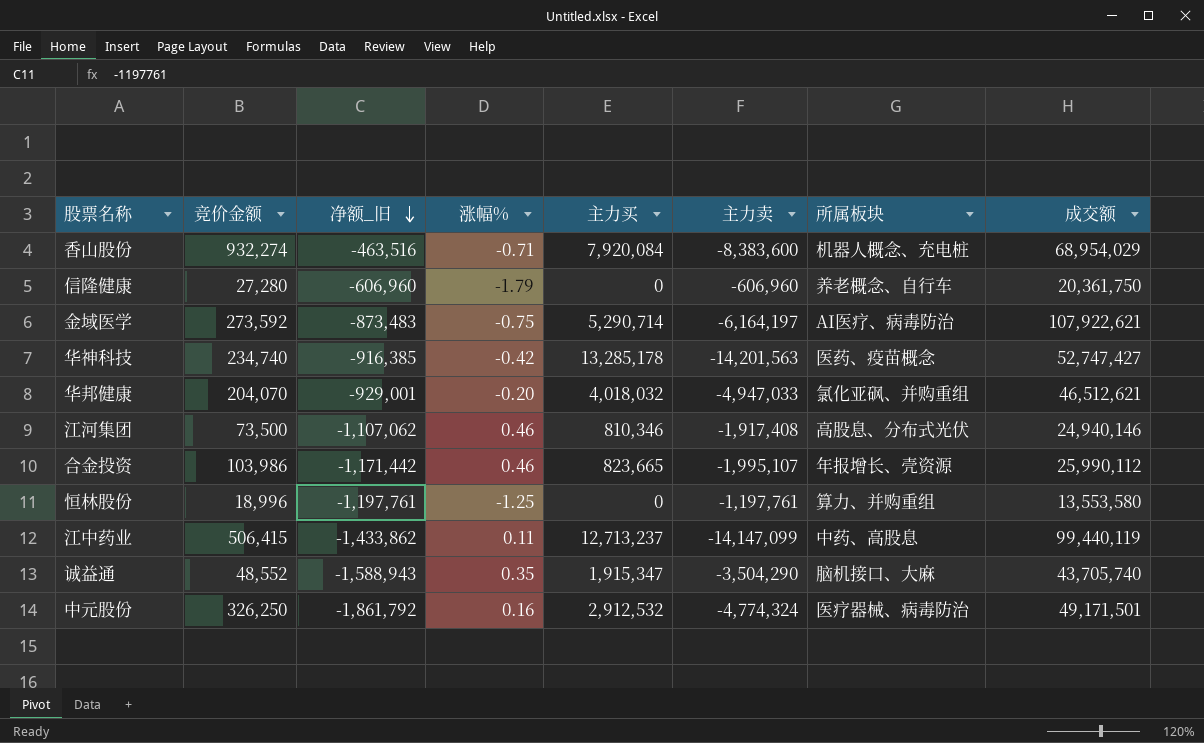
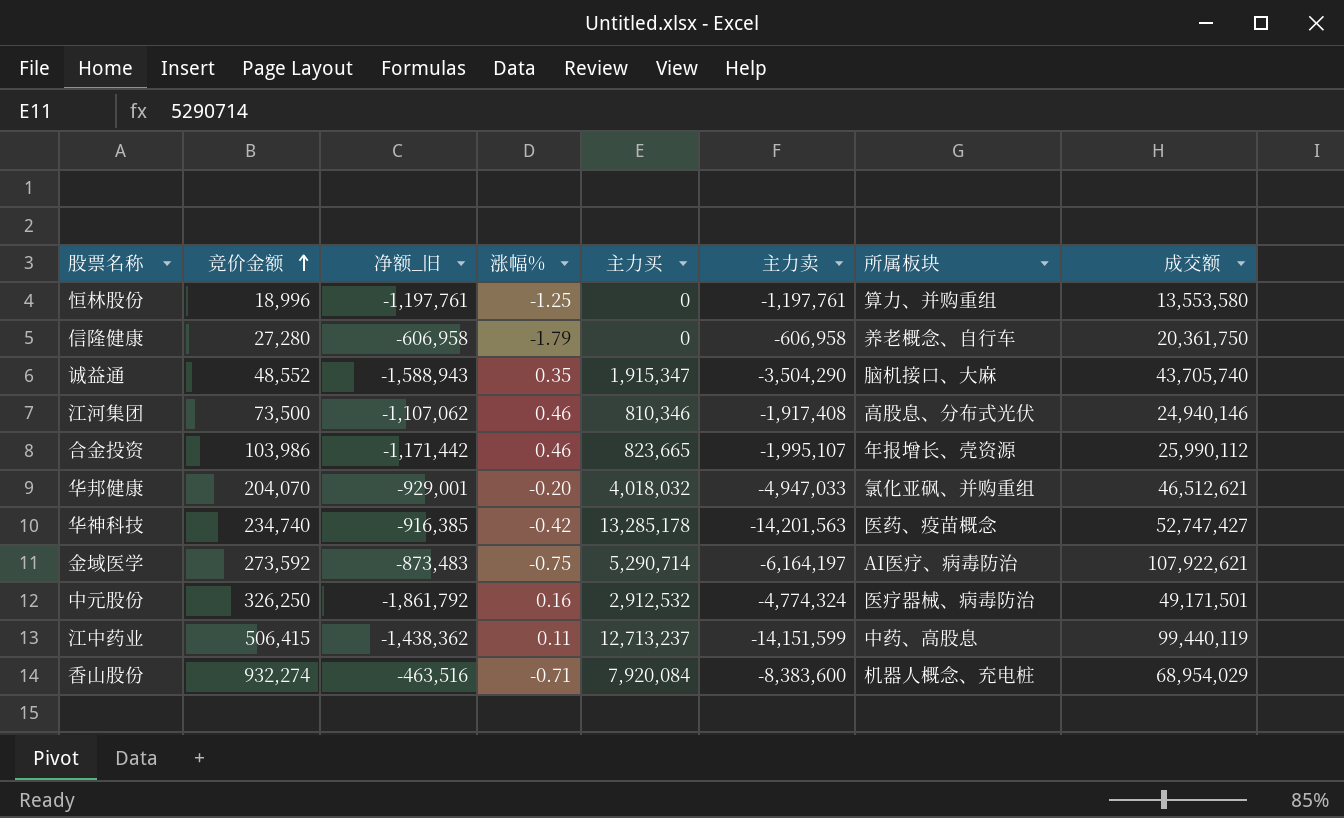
row order: 净额_旧 descending -> 竞价金额 ascending
信隆健康 | 净额_旧: -606,960 -> -606,958
信隆健康 | 主力卖: -606,960 -> -606,958
江中药业 | 净额_旧: -1,433,862 -> -1,438,362
江中药业 | 主力卖: -14,147,099 -> -14,151,599

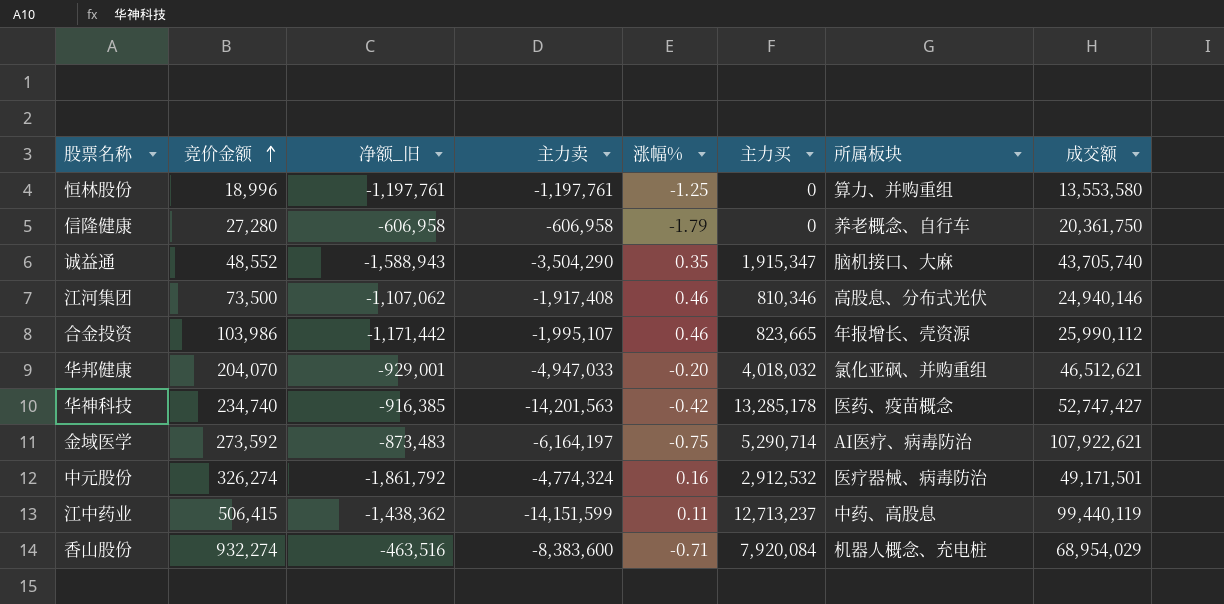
column 主力卖 | position: 6 -> 4
中元股份 | 竞价金额: 326,250 -> 326,274

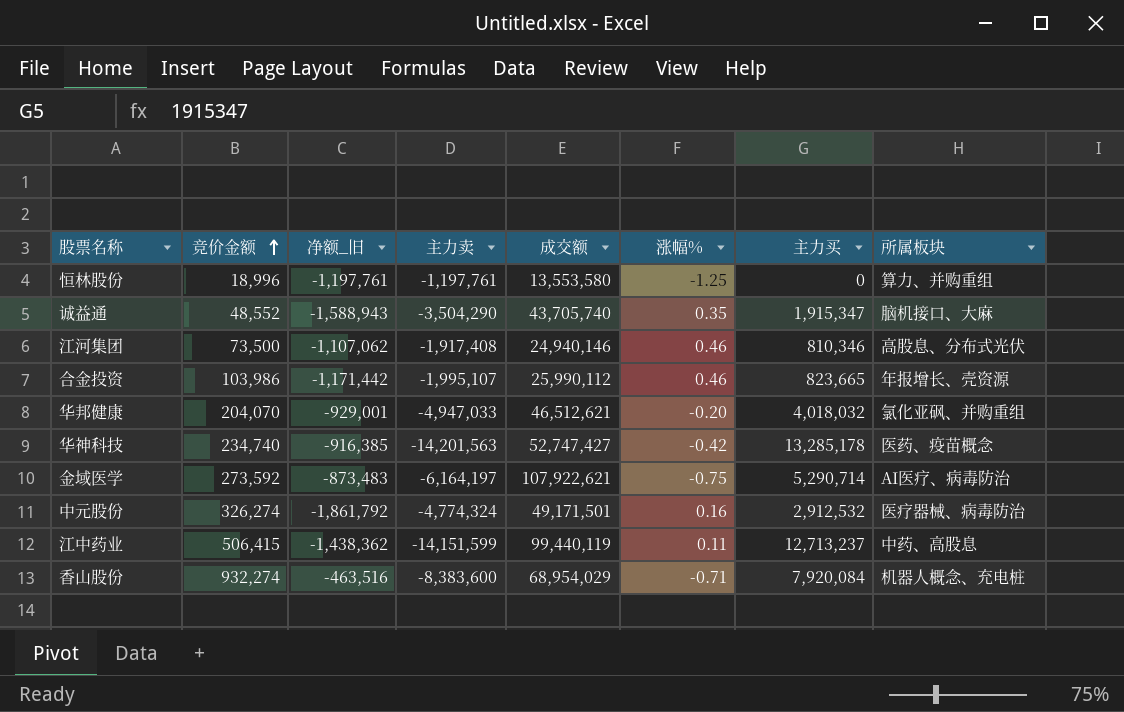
column 成交额 | position: 8 -> 5
row 信隆健康: 27,280 | -606,958 | -606,958 | -1.79 | 0 | 养老概念、自行车 | 20,361,750 -> none

